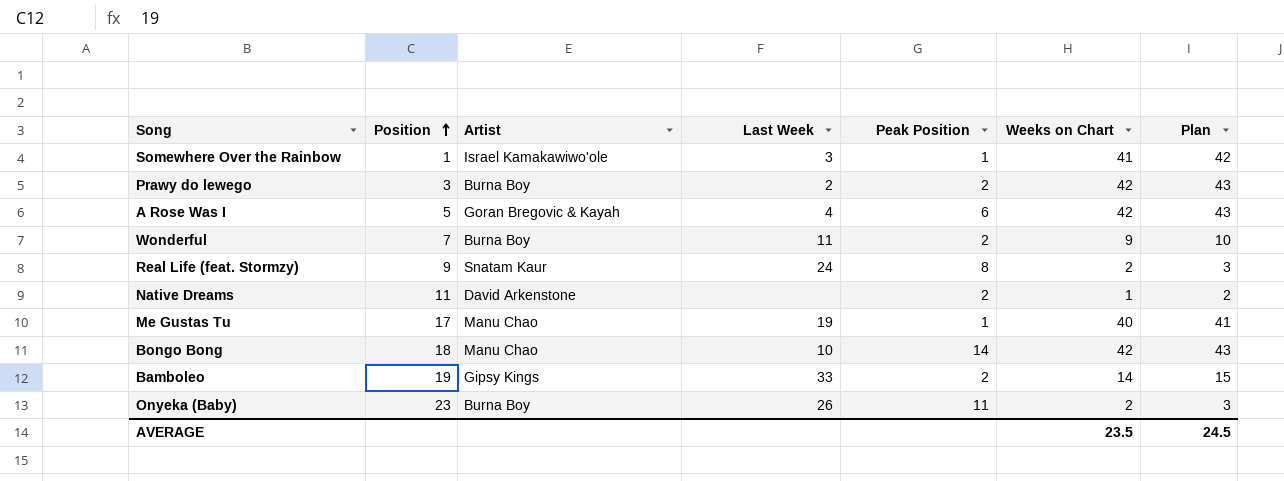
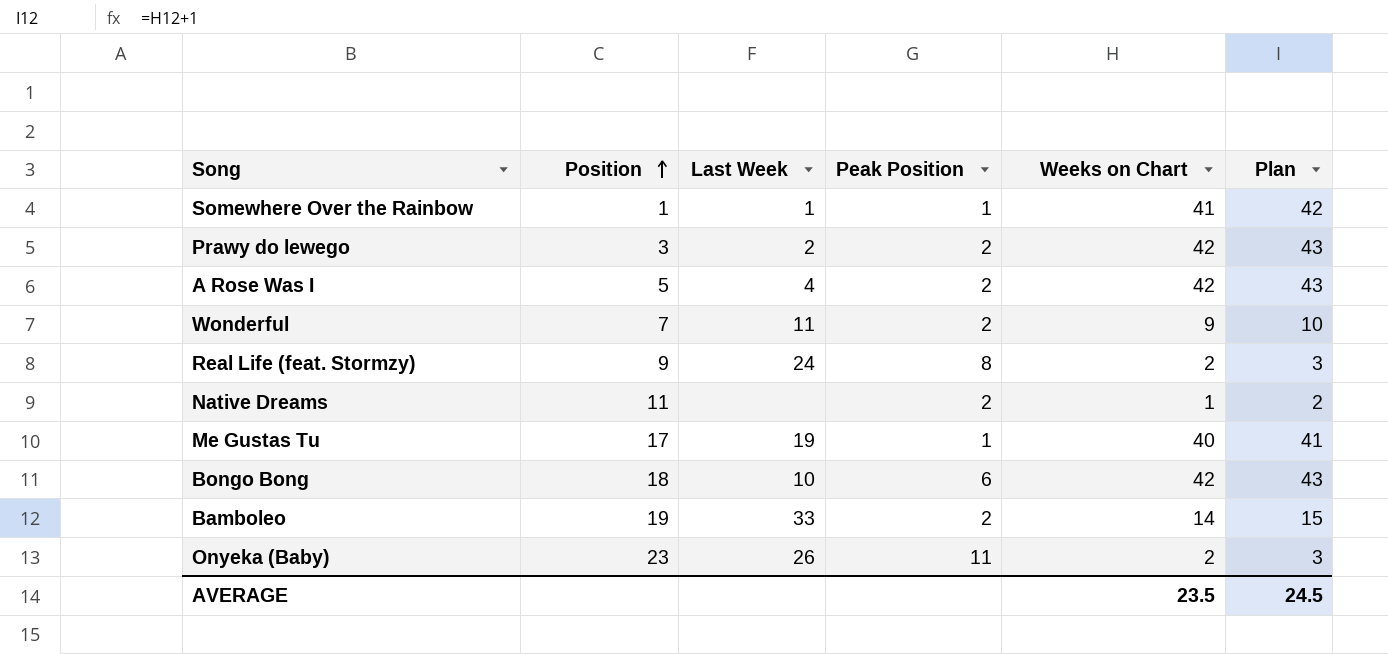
column Artist | position: 3 -> none
Somewhere Over the Rainbow | Last Week: 3 -> 1
A Rose Was I | Peak Position: 6 -> 2
Bongo Bong | Peak Position: 14 -> 6

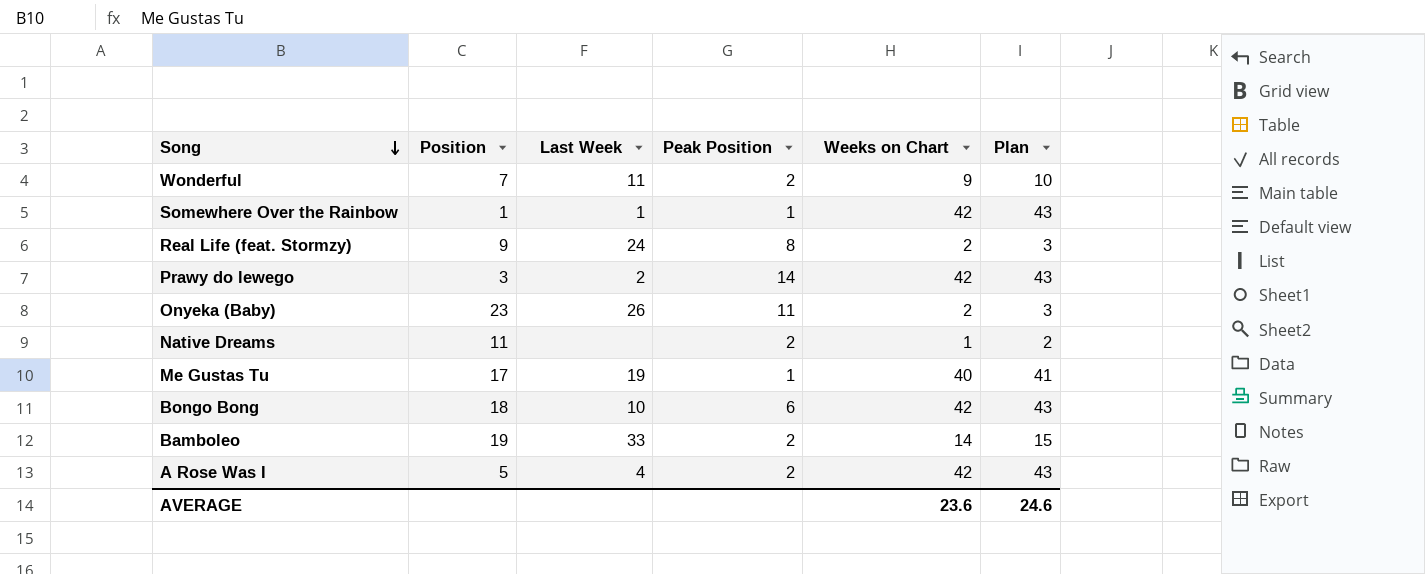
row order: Position ascending -> Song descending
Somewhere Over the Rainbow | Weeks on Chart: 41 -> 42
Somewhere Over the Rainbow | Plan: 42 -> 43
Prawy do lewego | Peak Position: 2 -> 14
AVERAGE | Weeks on Chart: 23.5 -> 23.6
AVERAGE | Plan: 24.5 -> 24.6

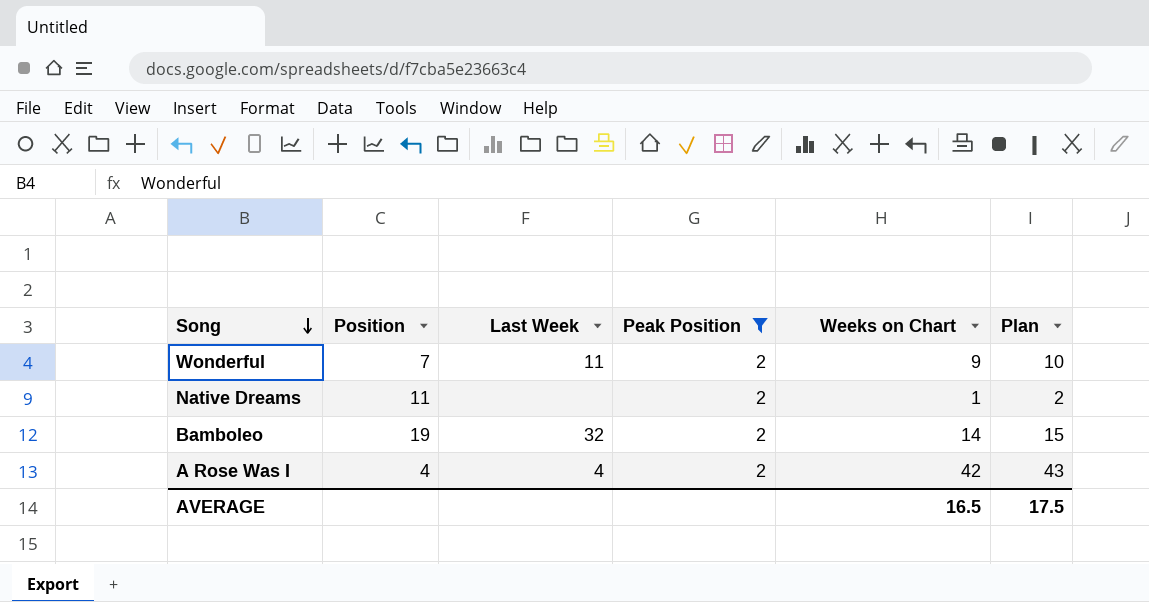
filter: none -> Peak Position = 2
Bamboleo | Last Week: 33 -> 32
A Rose Was I | Position: 5 -> 4
AVERAGE | Weeks on Chart: 23.6 -> 16.5
AVERAGE | Plan: 24.6 -> 17.5

